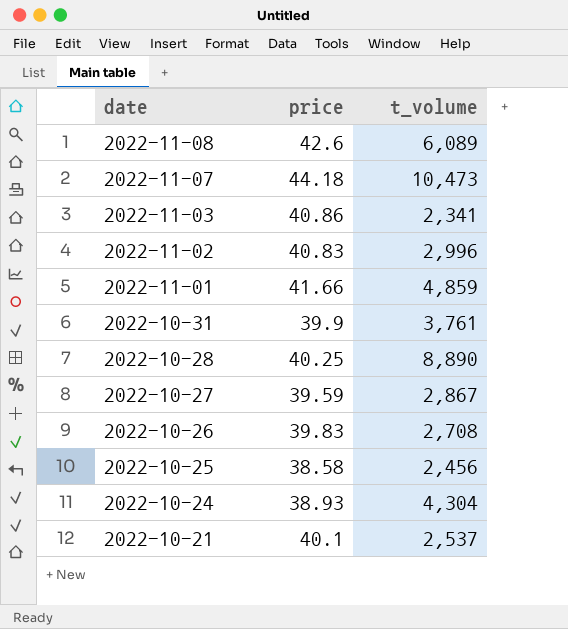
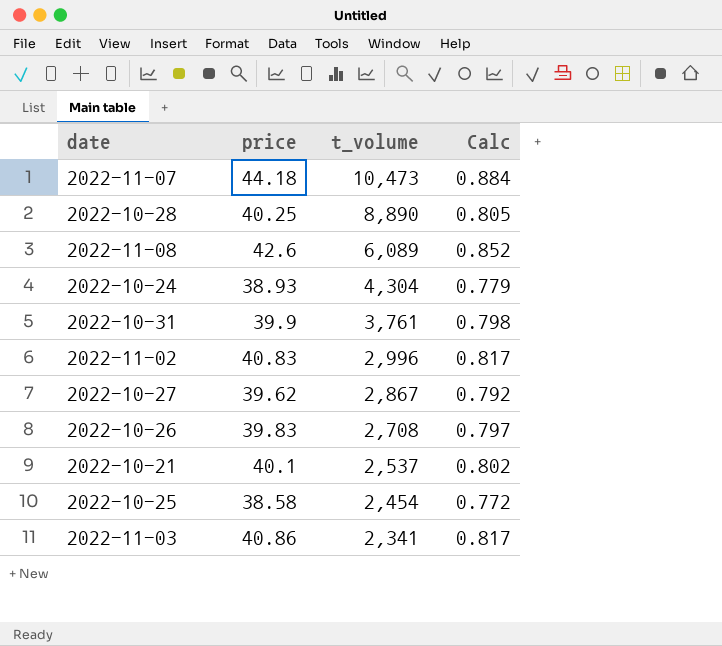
row order: date descending -> t_volume descending
column Calc | formula: none -> [price] * 0.02
row 2022-11-01: 41.66 | 4,859 -> none
2022-10-27 | price: 39.59 -> 39.62
2022-10-25 | t_volume: 2,456 -> 2,454

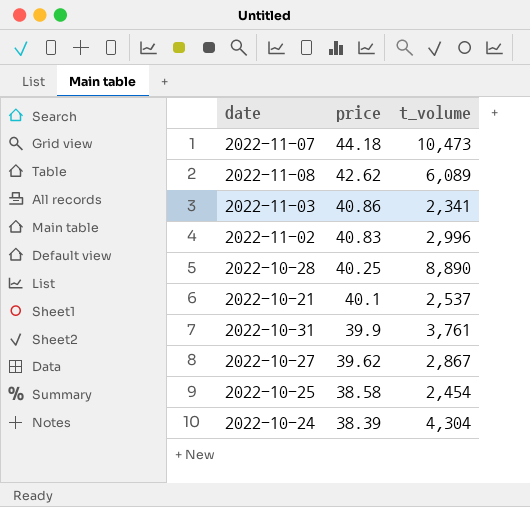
row order: t_volume descending -> price descending
column Calc | formula: [price] * 0.02 -> none
row 2022-10-26: 39.83 | 2,708 | 0.797 -> none
2022-11-08 | price: 42.6 -> 42.62
2022-10-24 | price: 38.93 -> 38.39

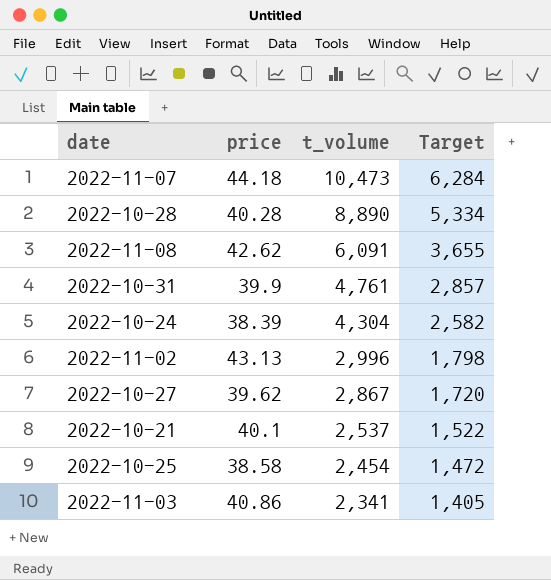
row order: price descending -> t_volume descending
column Target | formula: none -> [t_volume] * 0.6
2022-10-28 | price: 40.25 -> 40.28
2022-11-08 | t_volume: 6,089 -> 6,091
2022-10-31 | t_volume: 3,761 -> 4,761
2022-11-02 | price: 40.83 -> 43.13

